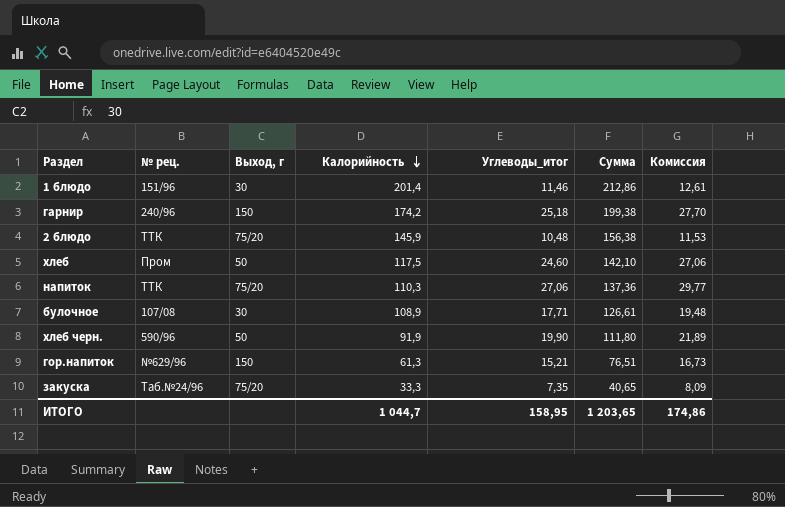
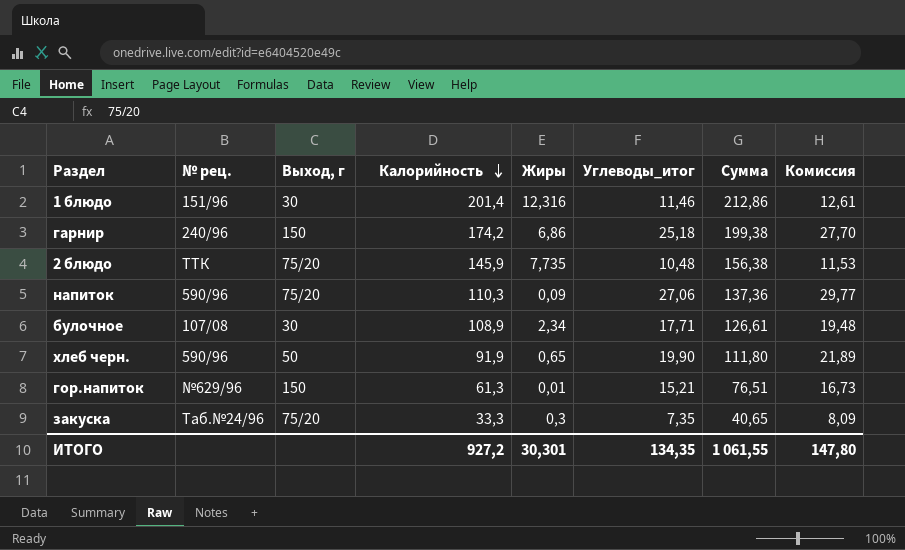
column Жиры | position: none -> 5
row хлеб: Пром | 50 | 117,5 | 24,60 | 142,10 | 27,06 -> none
напиток | № рец.: ТТК -> 590/96
ИТОГО | Калорийность: 1 044,7 -> 927,2
ИТОГО | Углеводы_итог: 158,95 -> 134,35
ИТОГО | Сумма: 1 203,65 -> 1 061,55
ИТОГО | Комиссия: 174,86 -> 147,80

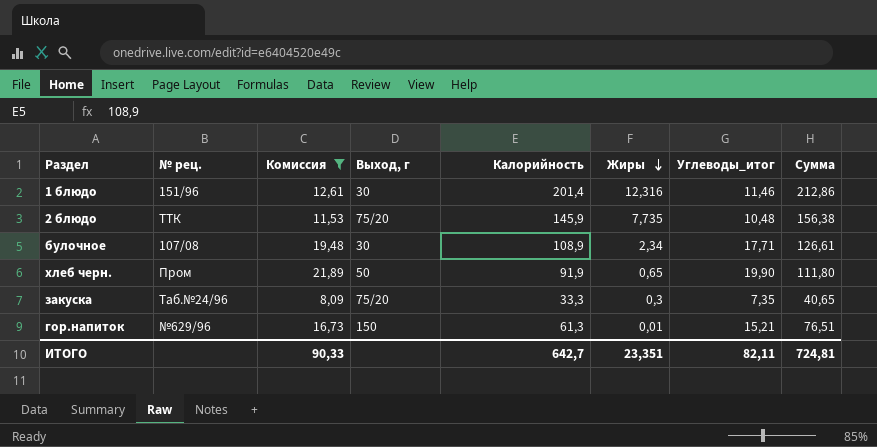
filter: none -> Комиссия <= 21,89
row order: Калорийность descending -> Жиры descending
column Комиссия | position: 8 -> 3
хлеб черн. | № рец.: 590/96 -> Пром
ИТОГО | Комиссия: 147,80 -> 90,33
ИТОГО | Калорийность: 927,2 -> 642,7
ИТОГО | Жиры: 30,301 -> 23,351
ИТОГО | Углеводы_итог: 134,35 -> 82,11
ИТОГО | Сумма: 1 061,55 -> 724,81

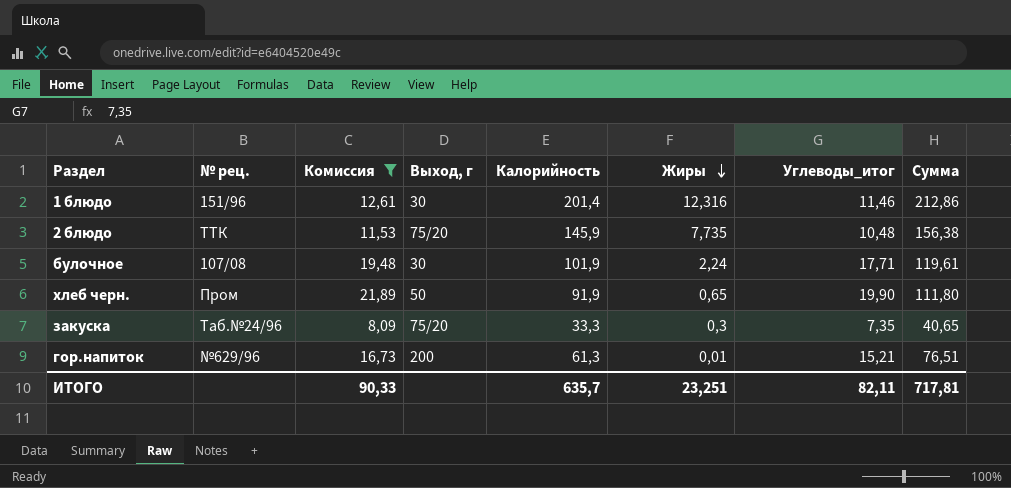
булочное | Калорийность: 108,9 -> 101,9
булочное | Жиры: 2,34 -> 2,24
булочное | Сумма: 126,61 -> 119,61
гор.напиток | Выход, г: 150 -> 200
ИТОГО | Калорийность: 642,7 -> 635,7
ИТОГО | Жиры: 23,351 -> 23,251
ИТОГО | Сумма: 724,81 -> 717,81

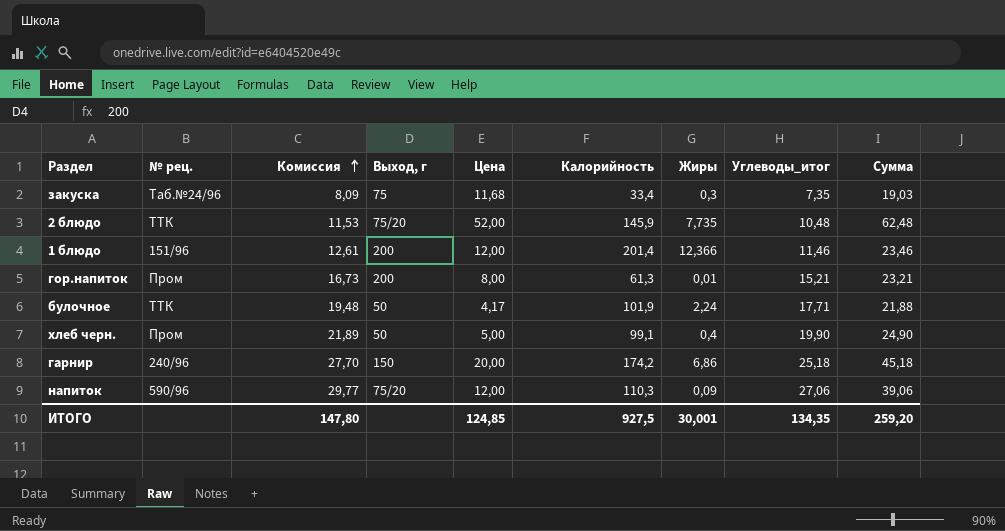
filter: Комиссия <= 21,89 -> none
row order: Жиры descending -> Комиссия ascending
column Цена | position: none -> 5
column Сумма | formula: [Калорийность] + [Углеводы_итог] -> [Цена] + [Углеводы_итог]
закуска | Выход, г: 75/20 -> 75
закуска | Калорийность: 33,3 -> 33,4
1 блюдо | Выход, г: 30 -> 200
1 блюдо | Жиры: 12,316 -> 12,366
гор.напиток | № рец.: №629/96 -> Пром
булочное | № рец.: 107/08 -> ТТК
булочное | Выход, г: 30 -> 50
хлеб черн. | Калорийность: 91,9 -> 99,1
хлеб черн. | Жиры: 0,65 -> 0,4
ИТОГО | Комиссия: 90,33 -> 147,80
ИТОГО | Калорийность: 635,7 -> 927,5
ИТОГО | Жиры: 23,251 -> 30,001
ИТОГО | Углеводы_итог: 82,11 -> 134,35
ИТОГО | Сумма: 717,81 -> 259,20

